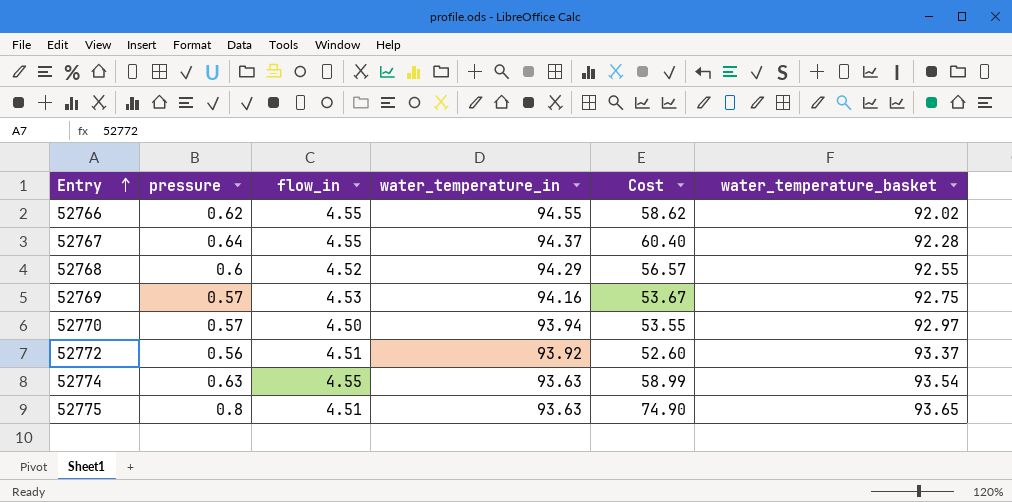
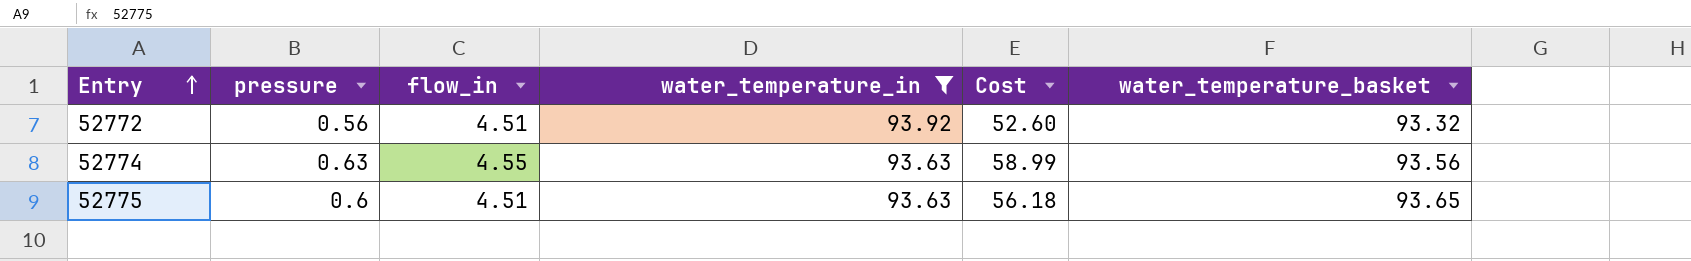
filter: none -> water_temperature_in <= 93.92
52772 | water_temperature_basket: 93.37 -> 93.32
52774 | water_temperature_basket: 93.54 -> 93.56
52775 | pressure: 0.8 -> 0.6
52775 | Cost: 74.90 -> 56.18

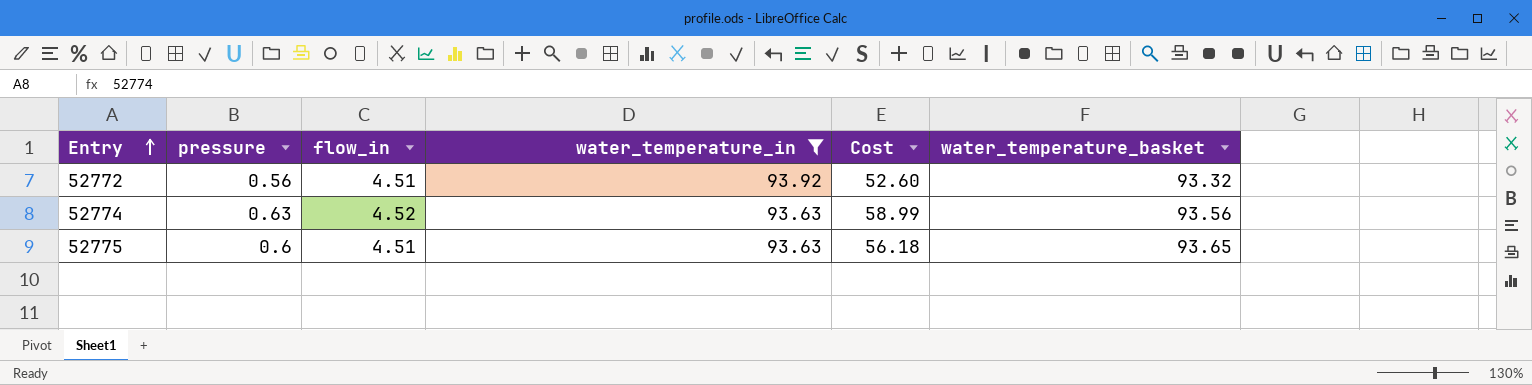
52774 | flow_in: 4.55 -> 4.52

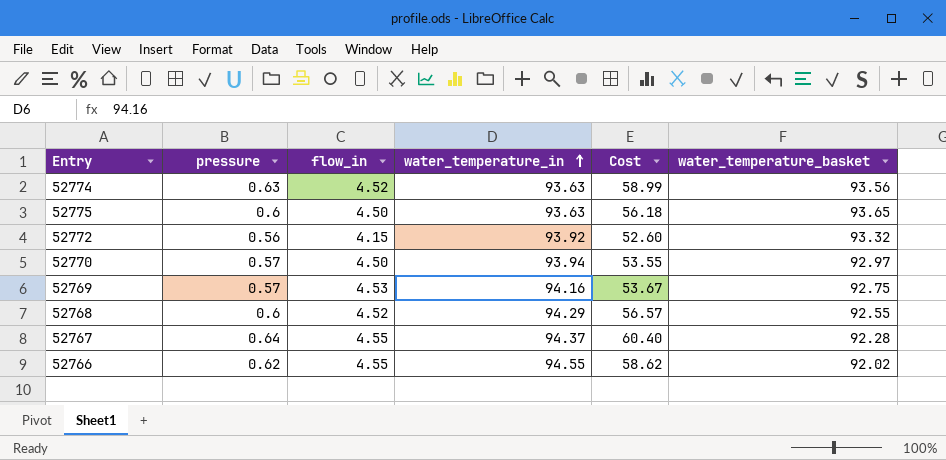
filter: water_temperature_in <= 93.92 -> none
row order: Entry ascending -> water_temperature_in ascending
52775 | flow_in: 4.51 -> 4.50
52772 | flow_in: 4.51 -> 4.15

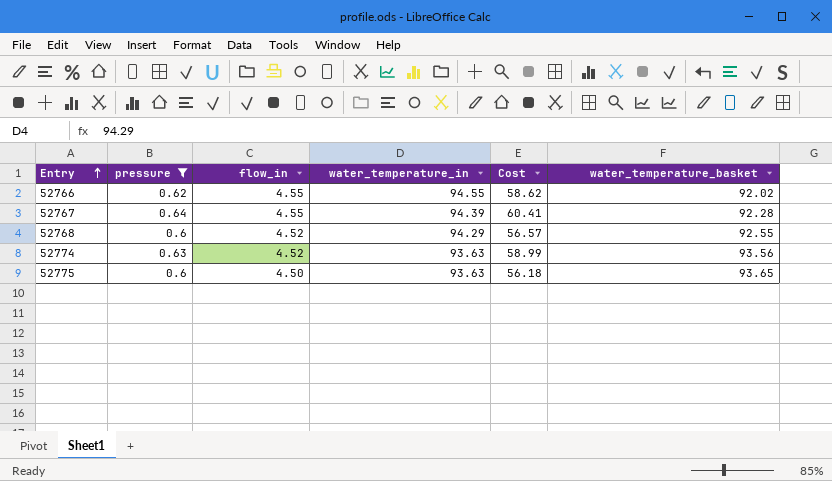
filter: none -> pressure >= 0.6
row order: water_temperature_in ascending -> Entry ascending
52767 | water_temperature_in: 94.37 -> 94.39
52767 | Cost: 60.40 -> 60.41

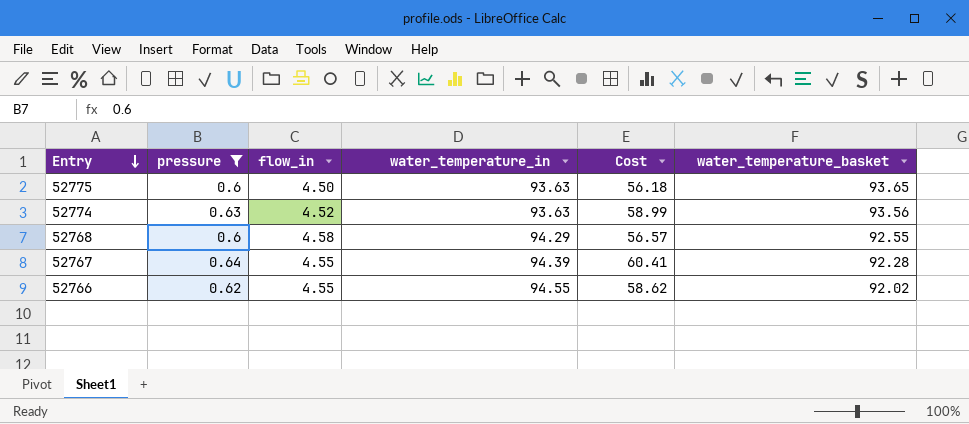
row order: Entry ascending -> Entry descending
52768 | flow_in: 4.52 -> 4.58

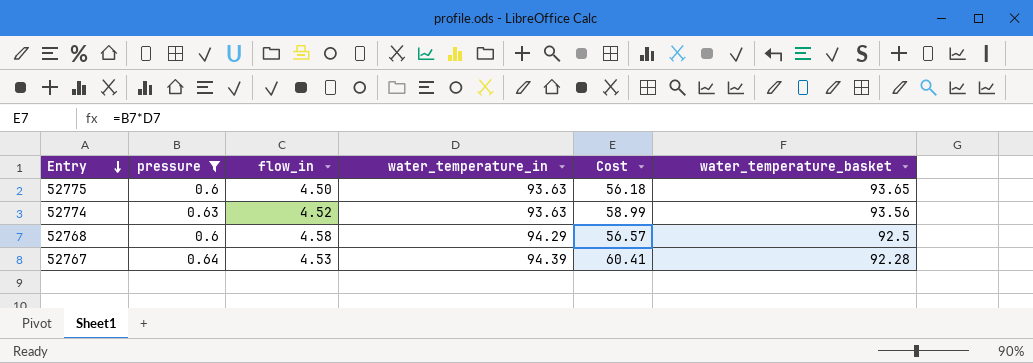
row 52766: 0.62 | 4.55 | 94.55 | 58.62 | 92.02 -> none
52768 | water_temperature_basket: 92.55 -> 92.5
52767 | flow_in: 4.55 -> 4.53

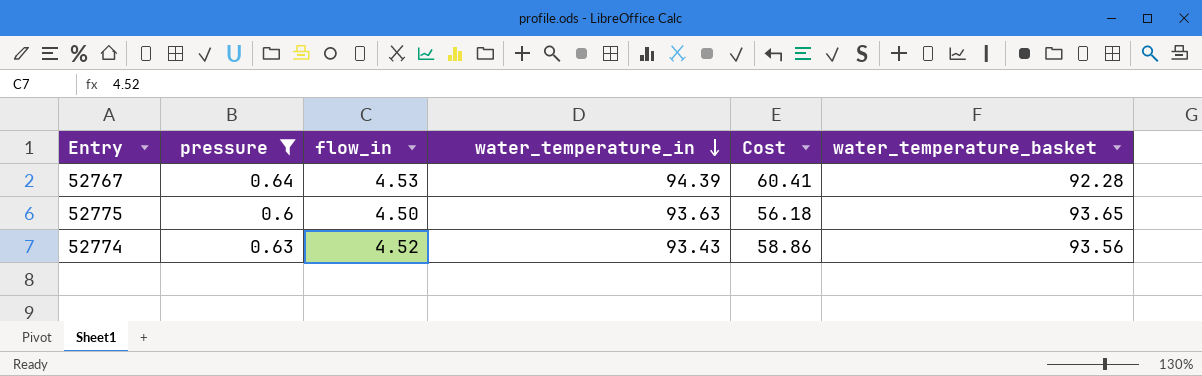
row order: Entry descending -> water_temperature_in descending
row 52768: 0.6 | 4.58 | 94.29 | 56.57 | 92.5 -> none
52774 | water_temperature_in: 93.63 -> 93.43
52774 | Cost: 58.99 -> 58.86

